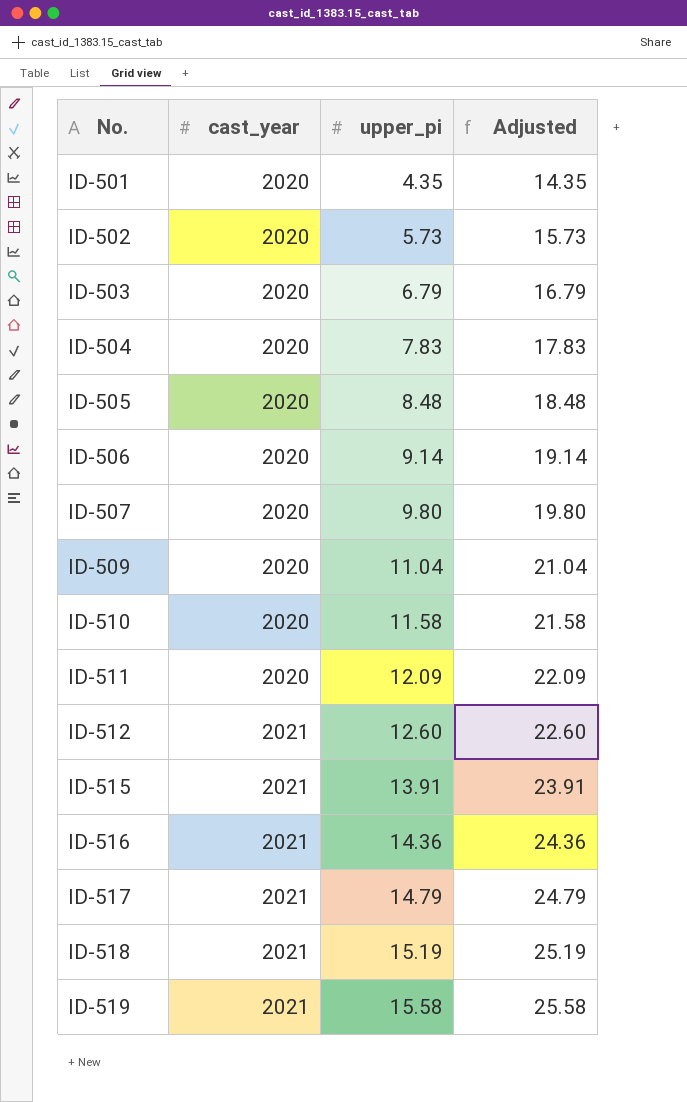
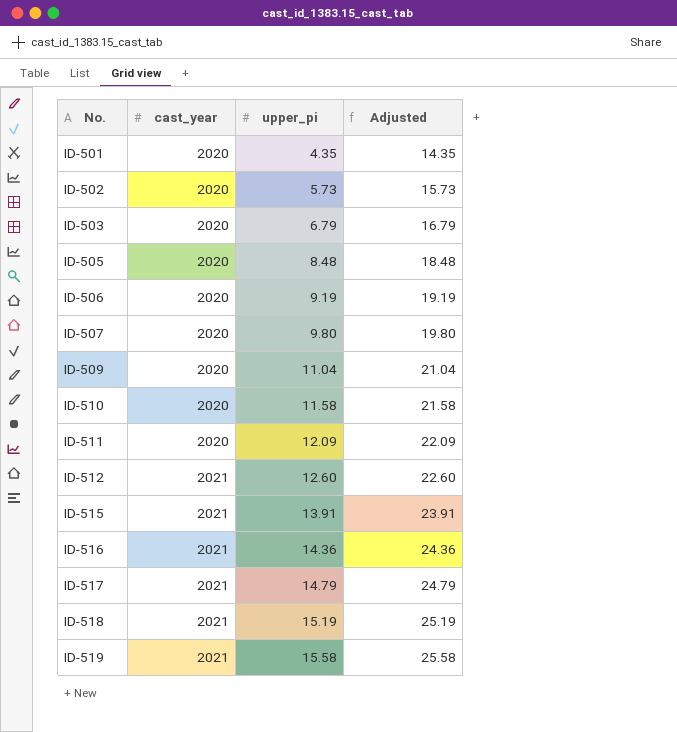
row ID-504: 2020 | 7.83 | 17.83 -> none
ID-506 | upper_pi: 9.14 -> 9.19
ID-506 | Adjusted: 19.14 -> 19.19

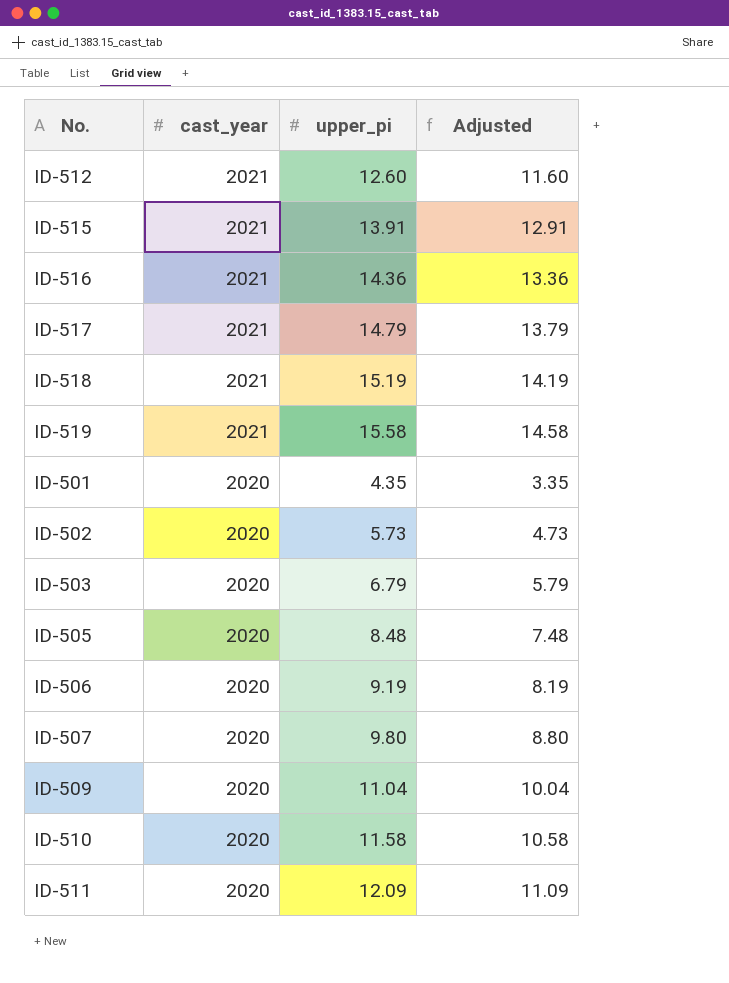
row order: No. ascending -> cast_year descending
column Adjusted | formula: [upper_pi] + 10 -> [upper_pi] - 1

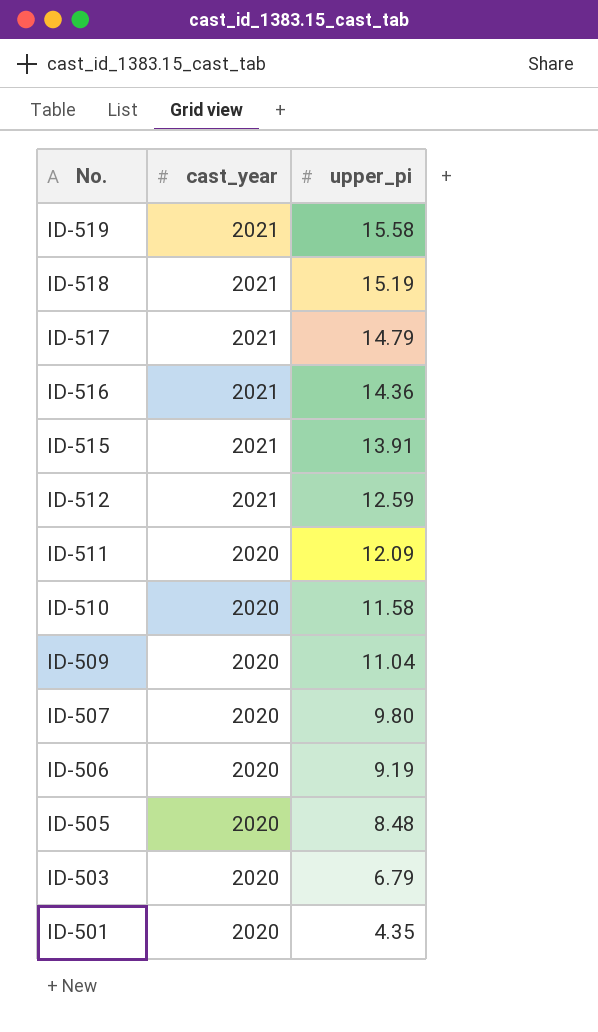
row order: cast_year descending -> No. descending
column Adjusted | formula: [upper_pi] - 1 -> none
row ID-502: 2020 | 5.73 | 4.73 -> none
ID-512 | upper_pi: 12.60 -> 12.59

